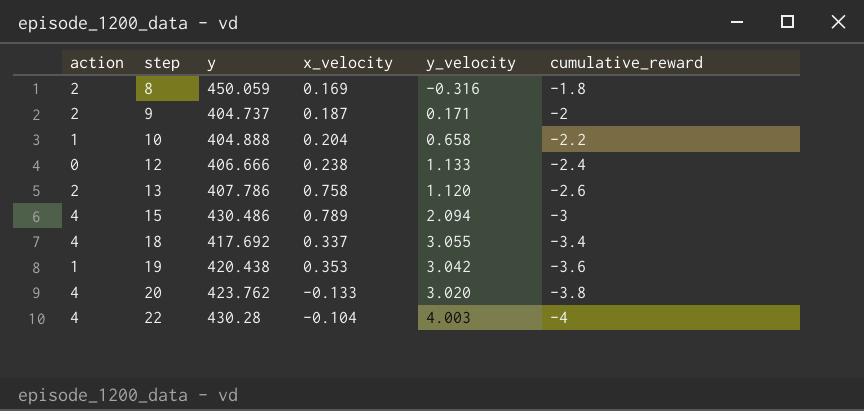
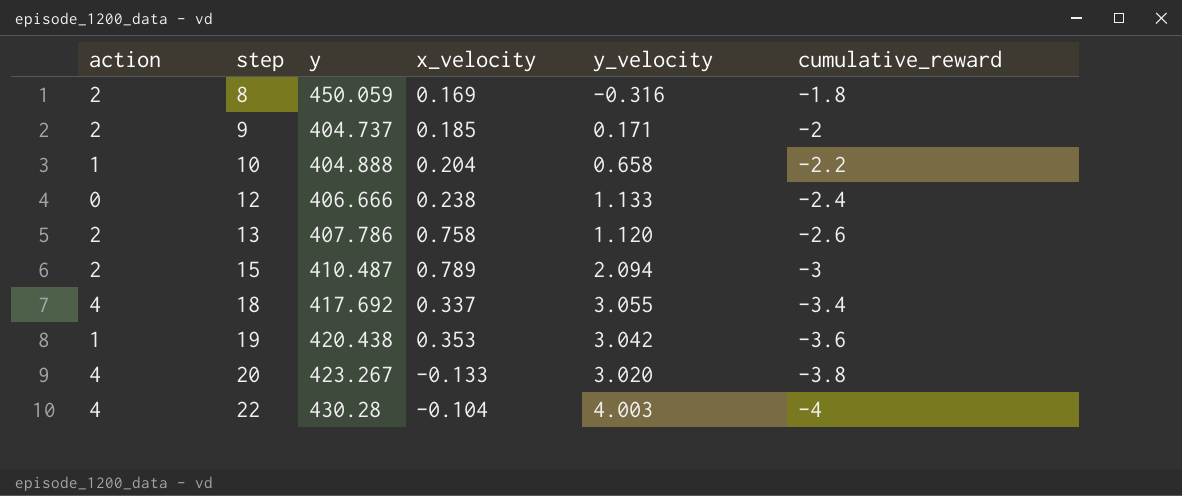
9 | x_velocity: 0.187 -> 0.185
15 | action: 4 -> 2
15 | y: 430.486 -> 410.487
20 | y: 423.762 -> 423.267

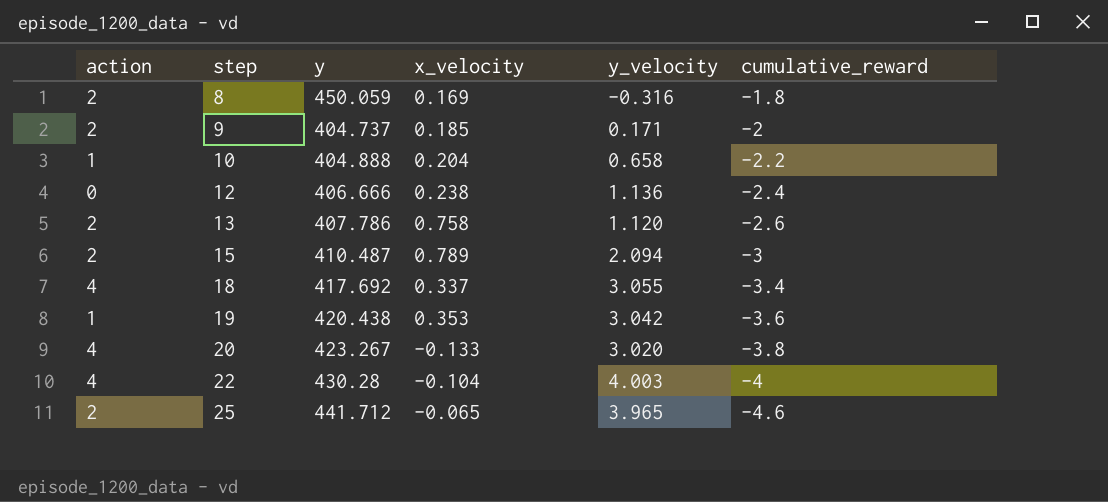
12 | y_velocity: 1.133 -> 1.136
row 25: none -> 2 | 441.712 | -0.065 | 3.965 | -4.6

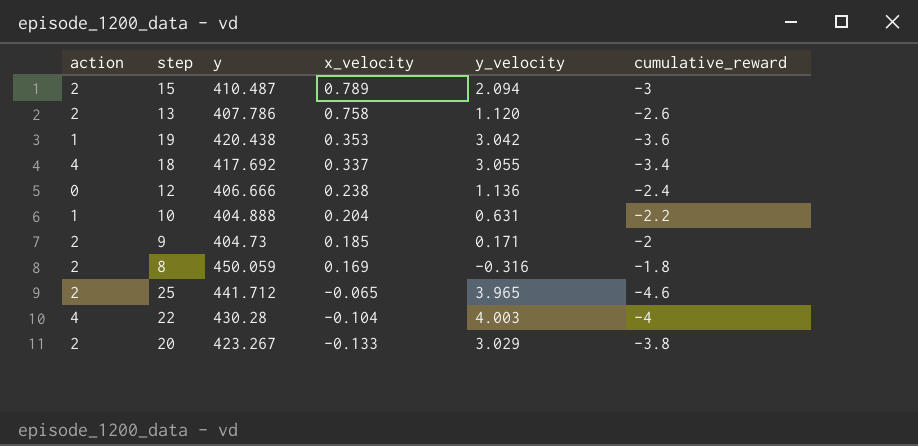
row order: step ascending -> x_velocity descending
10 | y_velocity: 0.658 -> 0.631
9 | y: 404.737 -> 404.73
20 | action: 4 -> 2
20 | y_velocity: 3.020 -> 3.029

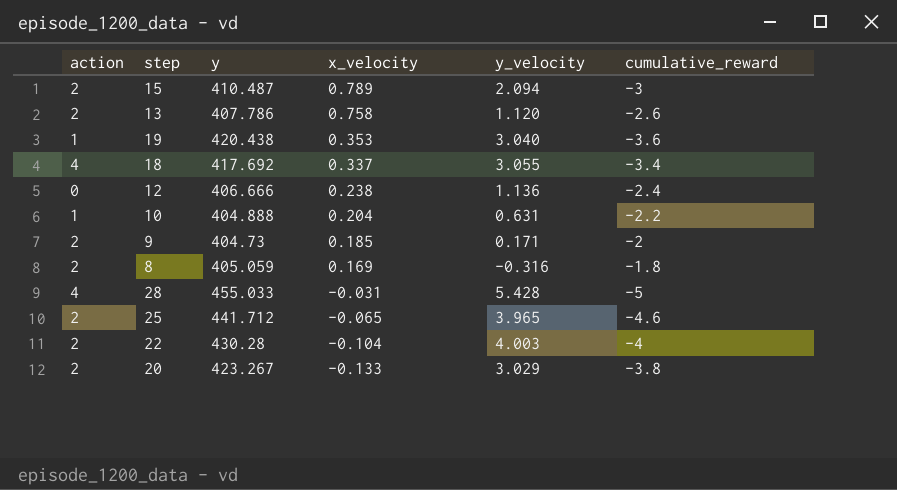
19 | y_velocity: 3.042 -> 3.040
8 | y: 450.059 -> 405.059
row 28: none -> 4 | 455.033 | -0.031 | 5.428 | -5
22 | action: 4 -> 2

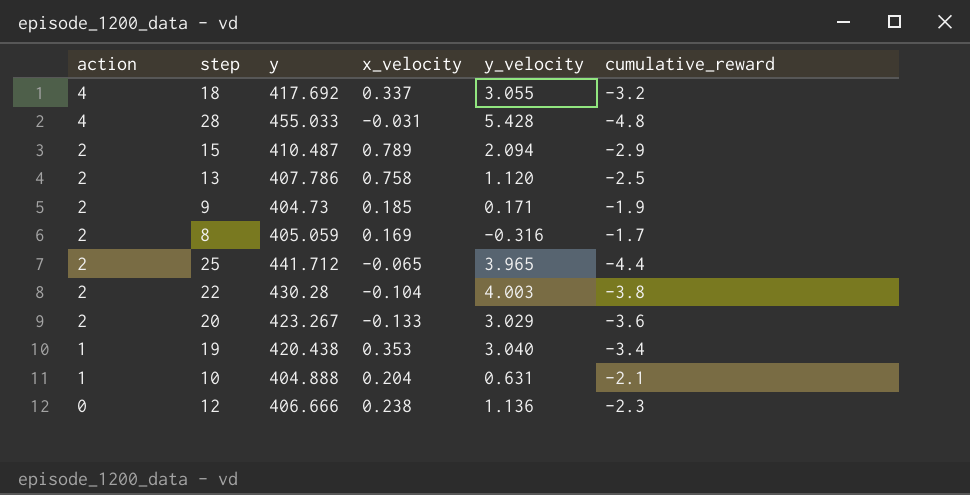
row order: x_velocity descending -> action descending
18 | cumulative_reward: -3.4 -> -3.2
28 | cumulative_reward: -5 -> -4.8
15 | cumulative_reward: -3 -> -2.9
13 | cumulative_reward: -2.6 -> -2.5
9 | cumulative_reward: -2 -> -1.9
8 | cumulative_reward: -1.8 -> -1.7
25 | cumulative_reward: -4.6 -> -4.4
22 | cumulative_reward: -4 -> -3.8
20 | cumulative_reward: -3.8 -> -3.6
19 | cumulative_reward: -3.6 -> -3.4
10 | cumulative_reward: -2.2 -> -2.1
12 | cumulative_reward: -2.4 -> -2.3

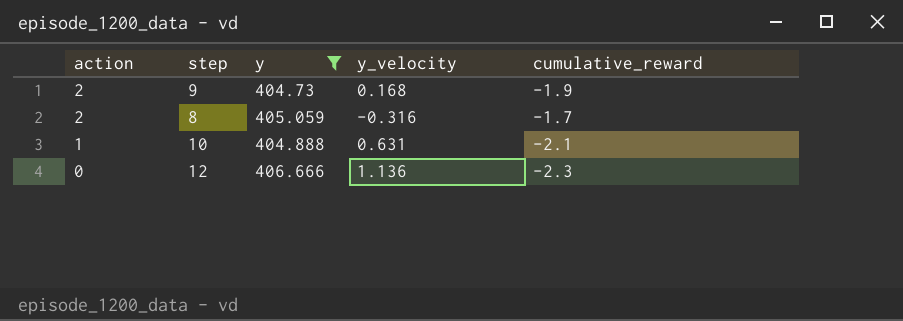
filter: none -> y <= 406.666
column x_velocity | position: 4 -> none
9 | y_velocity: 0.171 -> 0.168

